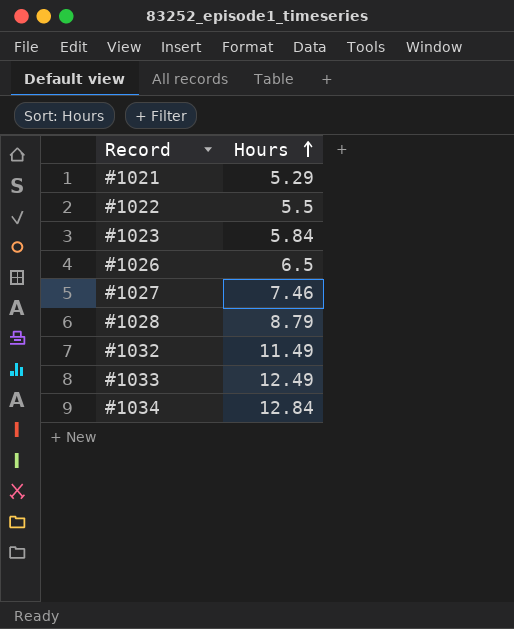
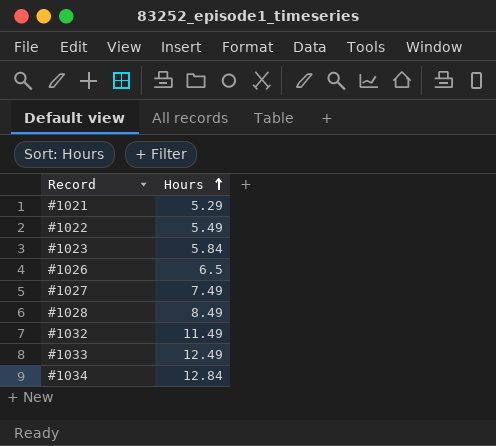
#1022 | Hours: 5.5 -> 5.49
#1027 | Hours: 7.46 -> 7.49
#1028 | Hours: 8.79 -> 8.49

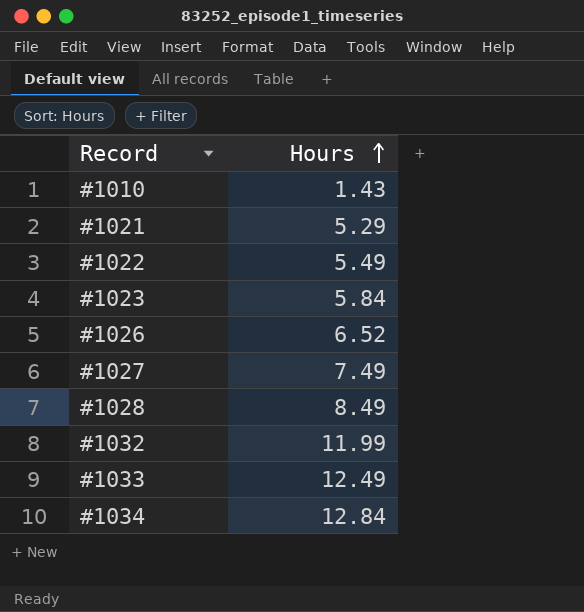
row #1010: none -> 1.43
#1026 | Hours: 6.5 -> 6.52
#1032 | Hours: 11.49 -> 11.99

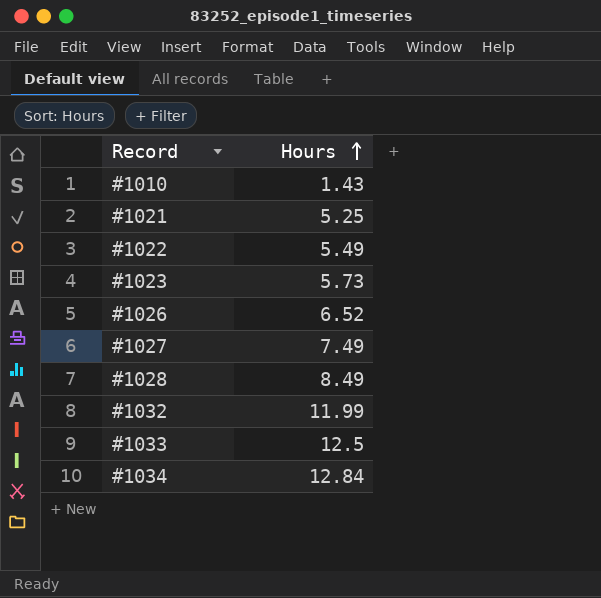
#1021 | Hours: 5.29 -> 5.25
#1023 | Hours: 5.84 -> 5.73
#1033 | Hours: 12.49 -> 12.5

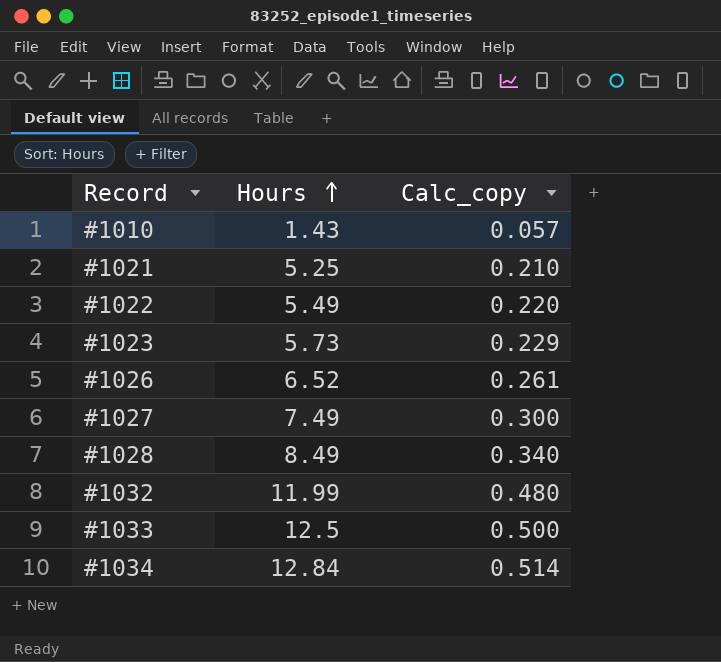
column Calc_copy | formula: none -> [Hours] * 0.04

